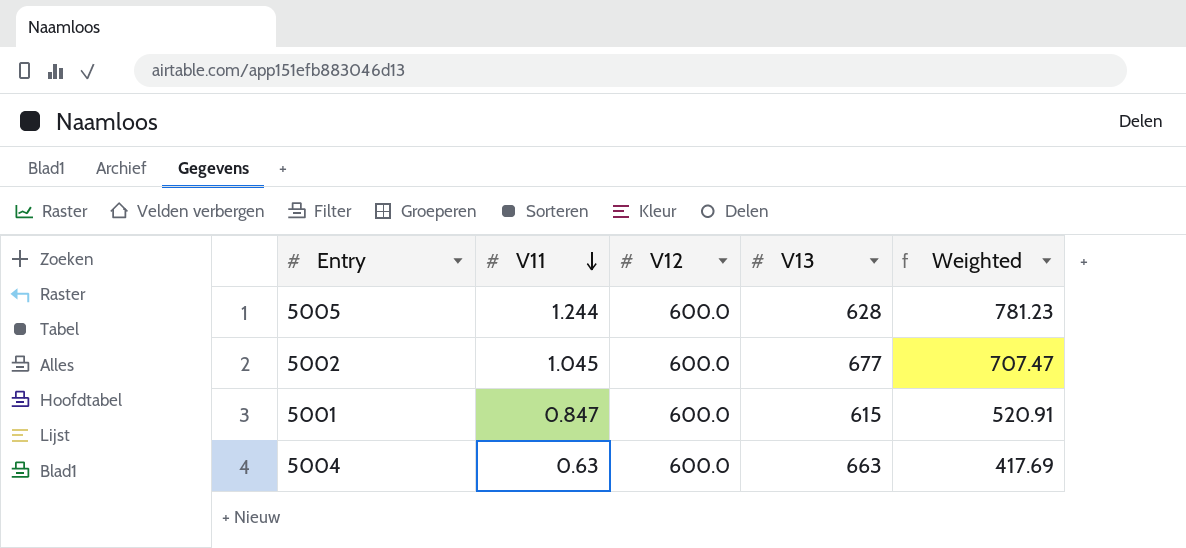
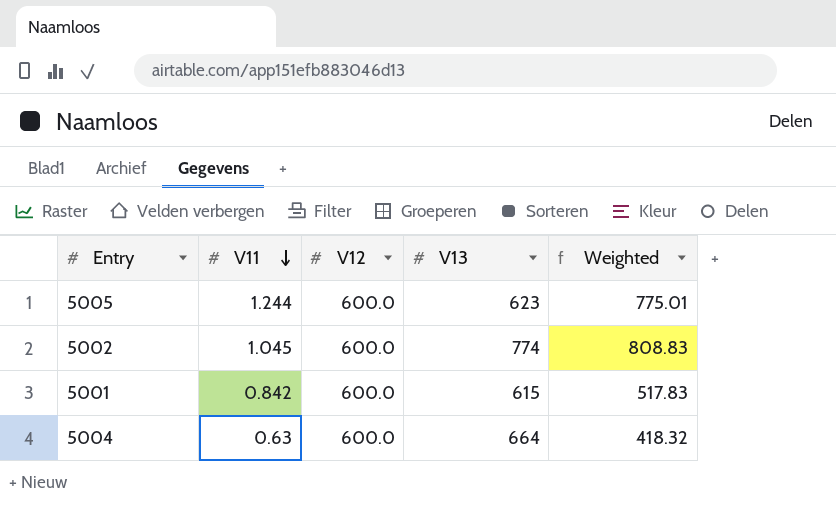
5005 | V13: 628 -> 623
5005 | Weighted: 781.23 -> 775.01
5002 | V13: 677 -> 774
5002 | Weighted: 707.47 -> 808.83
5001 | V11: 0.847 -> 0.842
5001 | Weighted: 520.91 -> 517.83
5004 | V13: 663 -> 664
5004 | Weighted: 417.69 -> 418.32

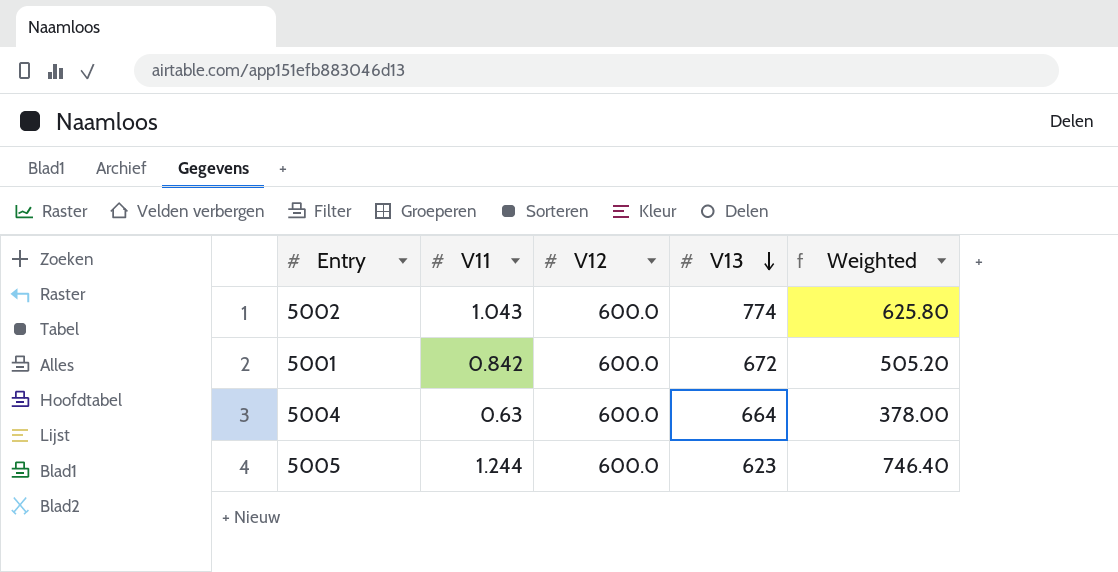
row order: V11 descending -> V13 descending
column Weighted | formula: [V11] * [V13] -> [V11] * [V12]
5002 | V11: 1.045 -> 1.043
5001 | V13: 615 -> 672

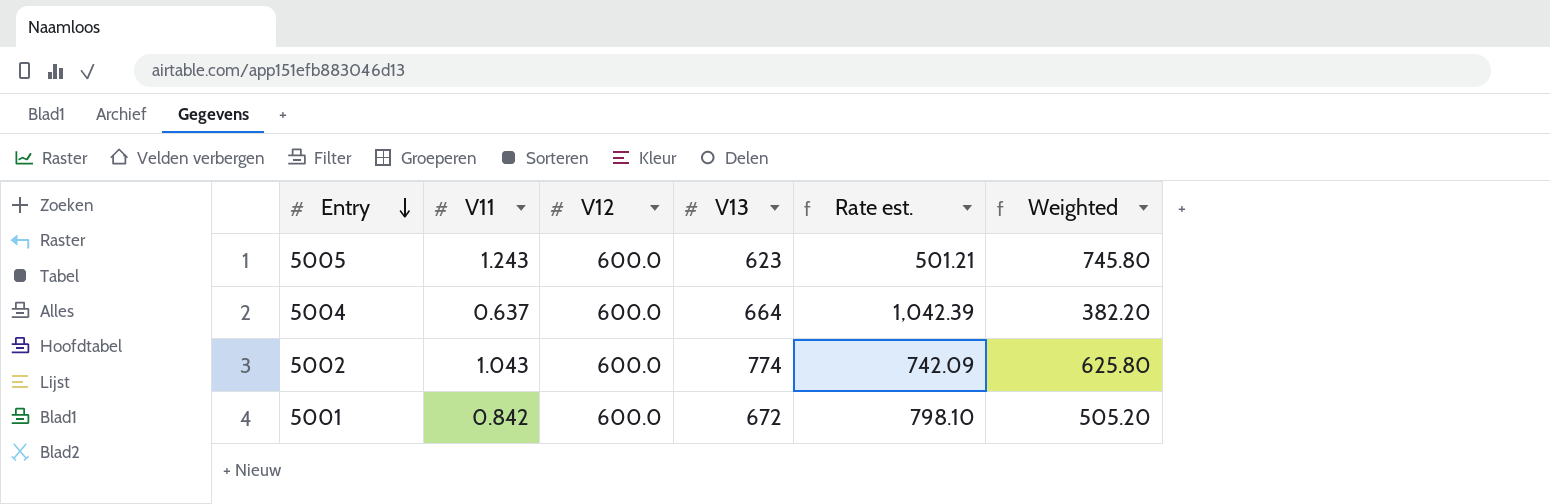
row order: V13 descending -> Entry descending
column Rate est. | formula: none -> [V13] / [V11]
5005 | V11: 1.244 -> 1.243
5005 | Weighted: 746.40 -> 745.80
5004 | V11: 0.63 -> 0.637
5004 | Weighted: 378.00 -> 382.20

